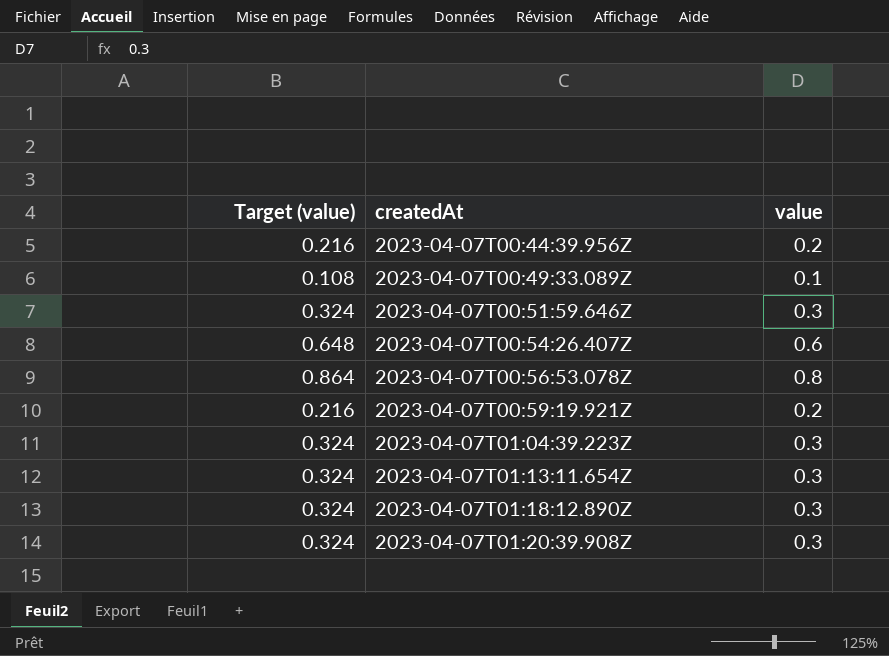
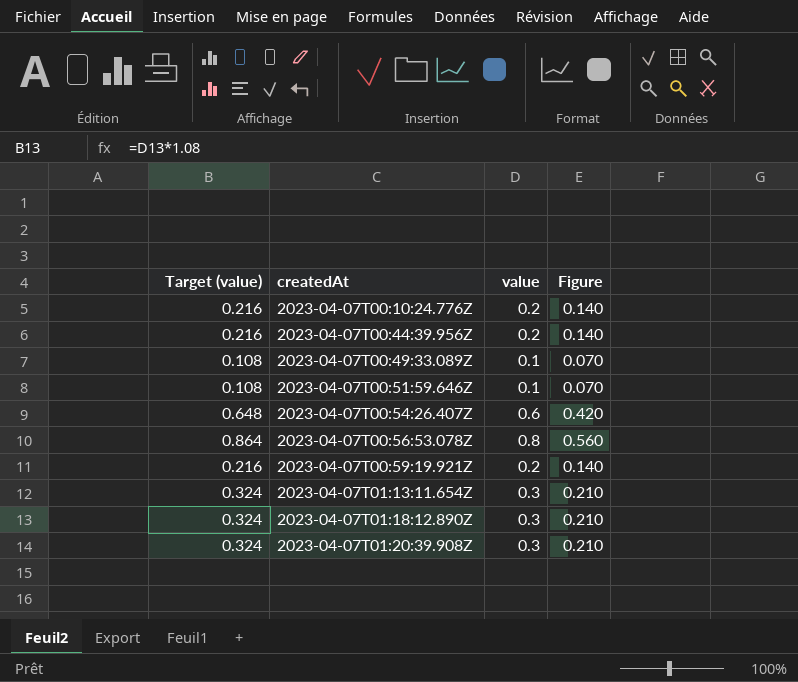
column Figure | formula: none -> [value] * 0.7
row 2023-04-07T01:04:39.223Z: 0.324 | 0.3 -> none
row 2023-04-07T00:10:24.776Z: none -> 0.216 | 0.2 | 0.140
2023-04-07T00:51:59.646Z | Target (value): 0.324 -> 0.108
2023-04-07T00:51:59.646Z | value: 0.3 -> 0.1

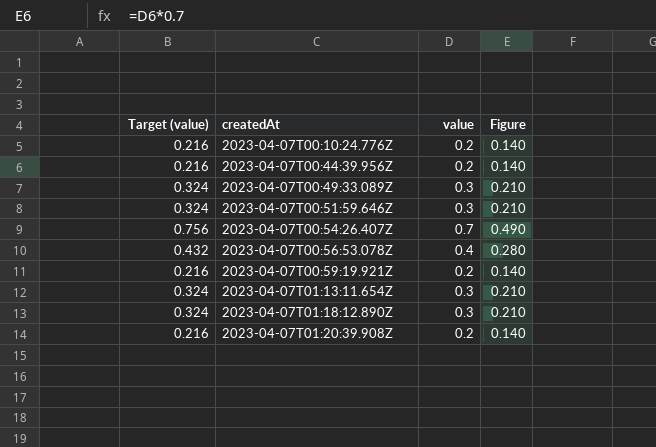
2023-04-07T00:49:33.089Z | Target (value): 0.108 -> 0.324
2023-04-07T00:49:33.089Z | value: 0.1 -> 0.3
2023-04-07T00:49:33.089Z | Figure: 0.070 -> 0.210
2023-04-07T00:51:59.646Z | Target (value): 0.108 -> 0.324
2023-04-07T00:51:59.646Z | value: 0.1 -> 0.3
2023-04-07T00:51:59.646Z | Figure: 0.070 -> 0.210
2023-04-07T00:54:26.407Z | Target (value): 0.648 -> 0.756
2023-04-07T00:54:26.407Z | value: 0.6 -> 0.7
2023-04-07T00:54:26.407Z | Figure: 0.420 -> 0.490
2023-04-07T00:56:53.078Z | Target (value): 0.864 -> 0.432
2023-04-07T00:56:53.078Z | value: 0.8 -> 0.4
2023-04-07T00:56:53.078Z | Figure: 0.560 -> 0.280
2023-04-07T01:20:39.908Z | Target (value): 0.324 -> 0.216
2023-04-07T01:20:39.908Z | value: 0.3 -> 0.2
2023-04-07T01:20:39.908Z | Figure: 0.210 -> 0.140

